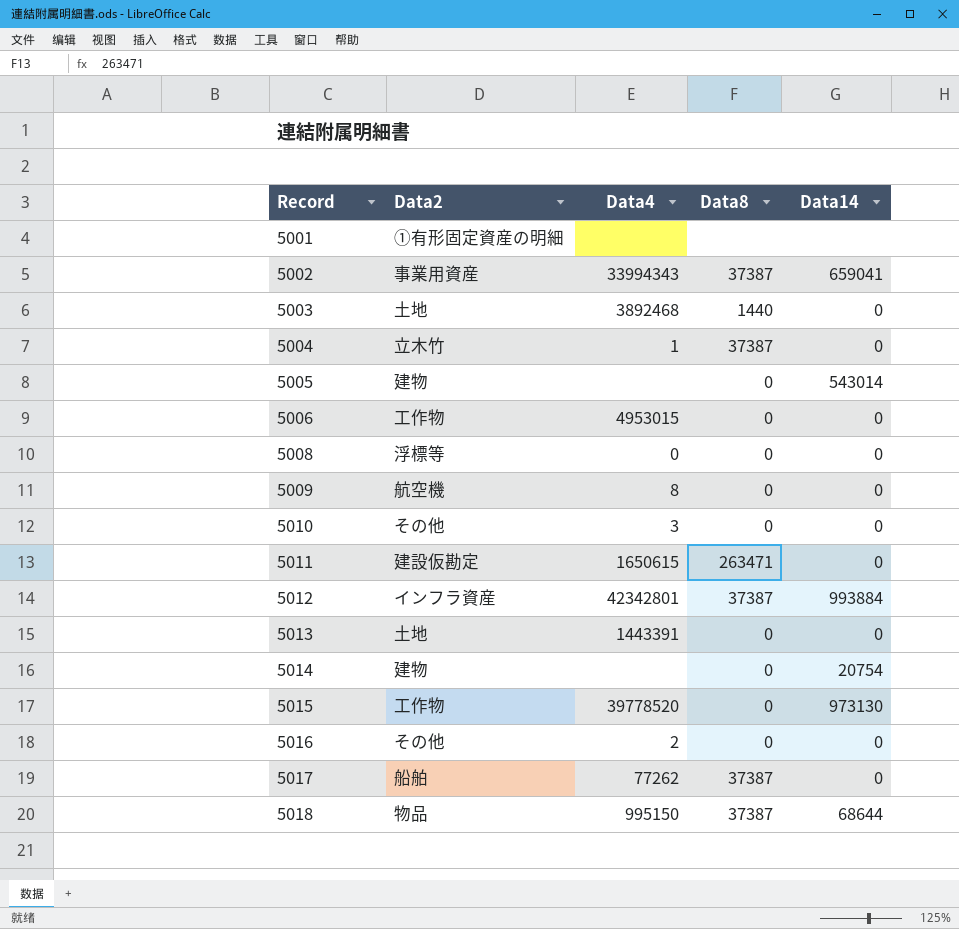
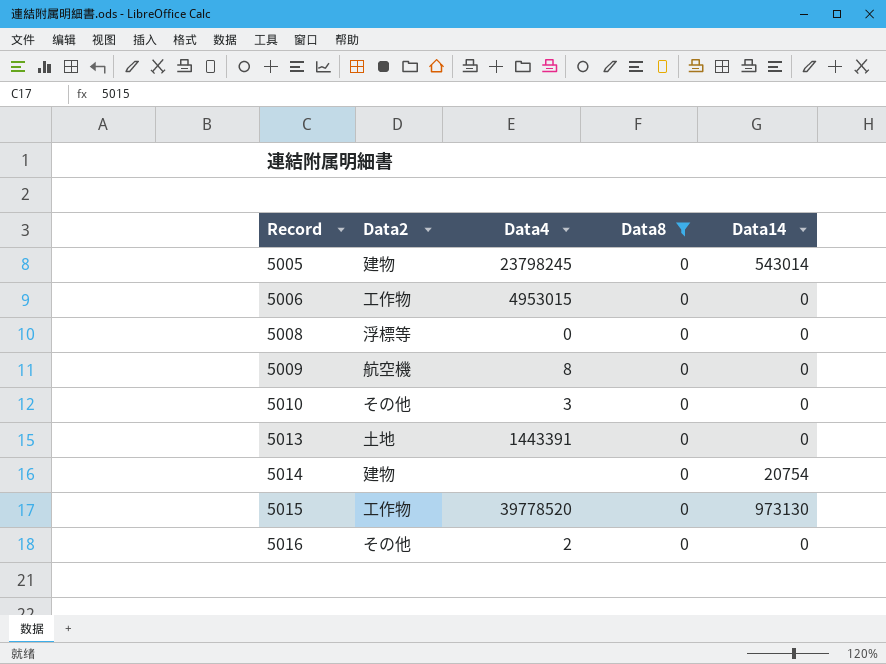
filter: none -> Data8 = 0
5005 | Data4: none -> 23798245

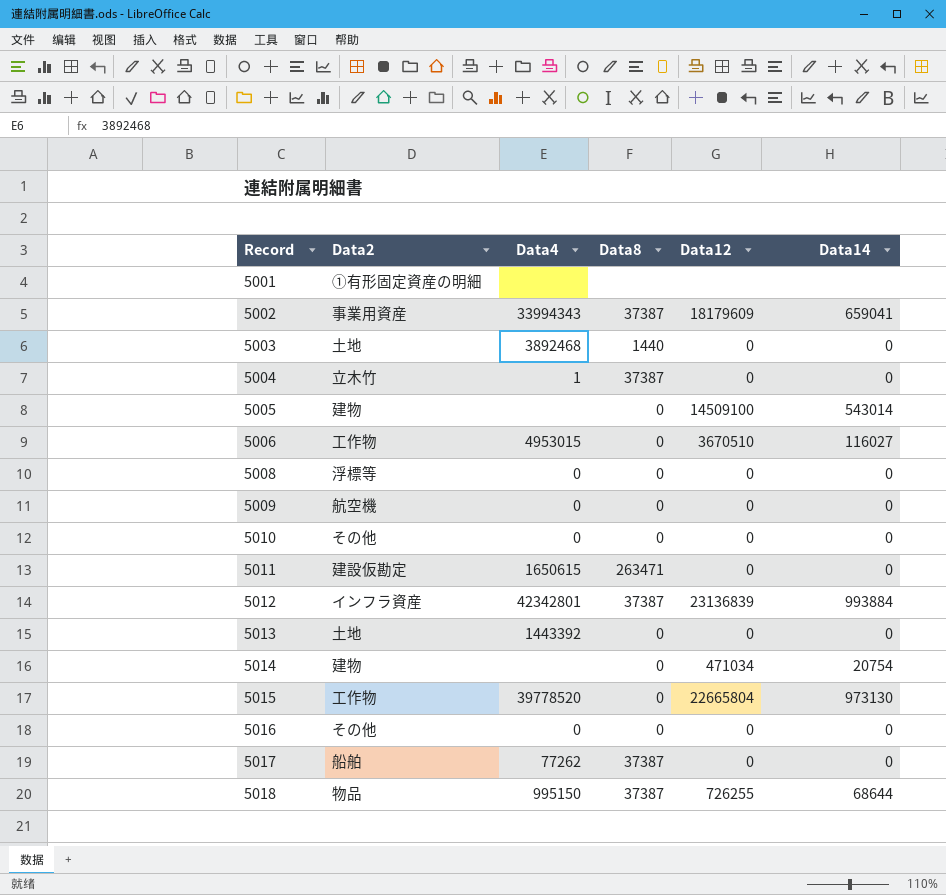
filter: Data8 = 0 -> none
column Data12 | position: none -> 5
5005 | Data4: 23798245 -> none
5006 | Data14: 0 -> 116027
5009 | Data4: 8 -> 0
5010 | Data4: 3 -> 0
5013 | Data4: 1443391 -> 1443392
5016 | Data4: 2 -> 0

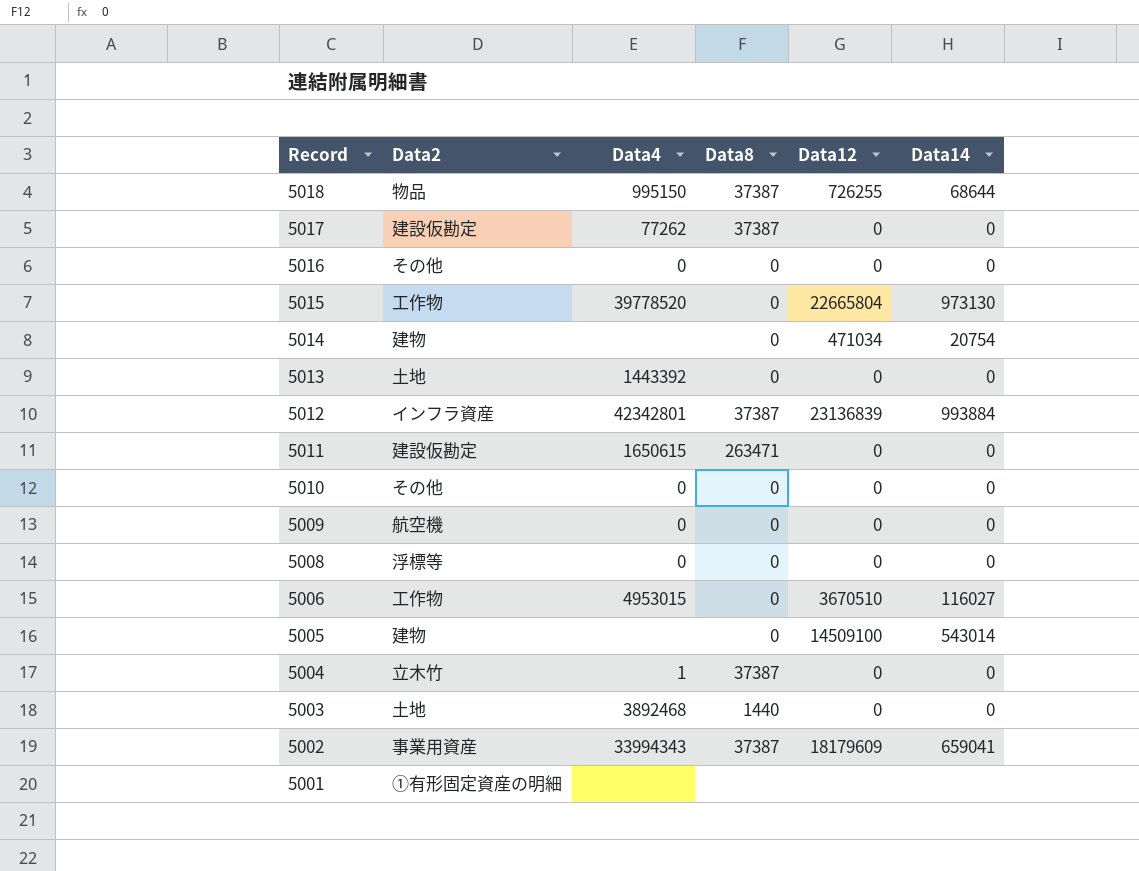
row order: Record ascending -> Record descending
5017 | Data2: 船舶 -> 建設仮勘定

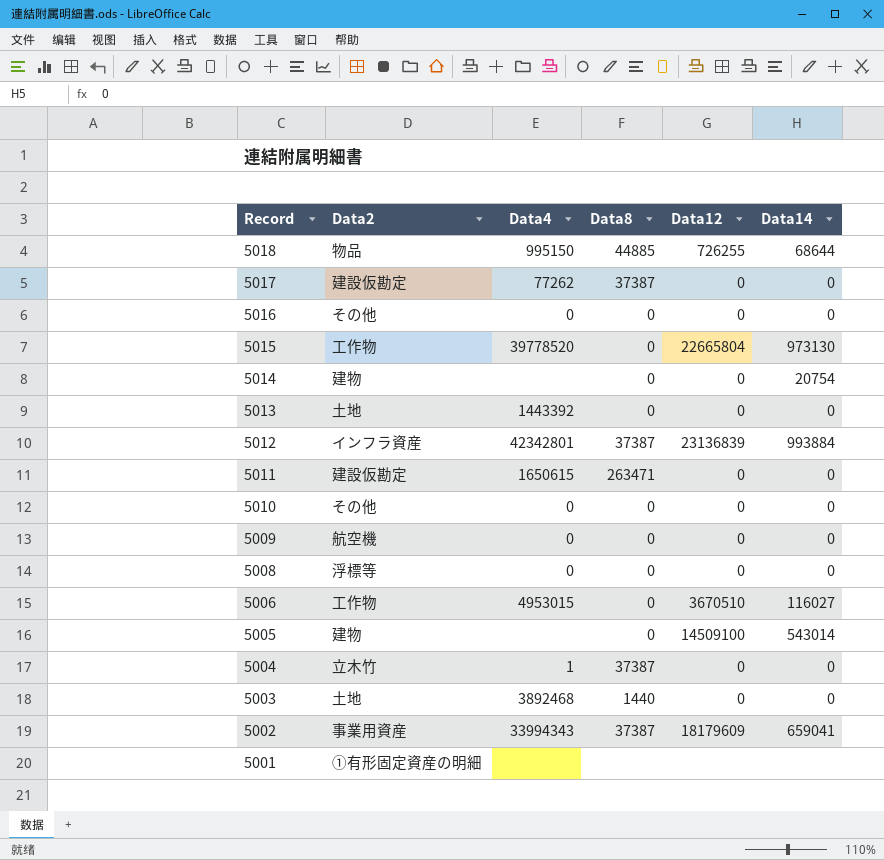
5018 | Data8: 37387 -> 44885
5014 | Data12: 471034 -> 0

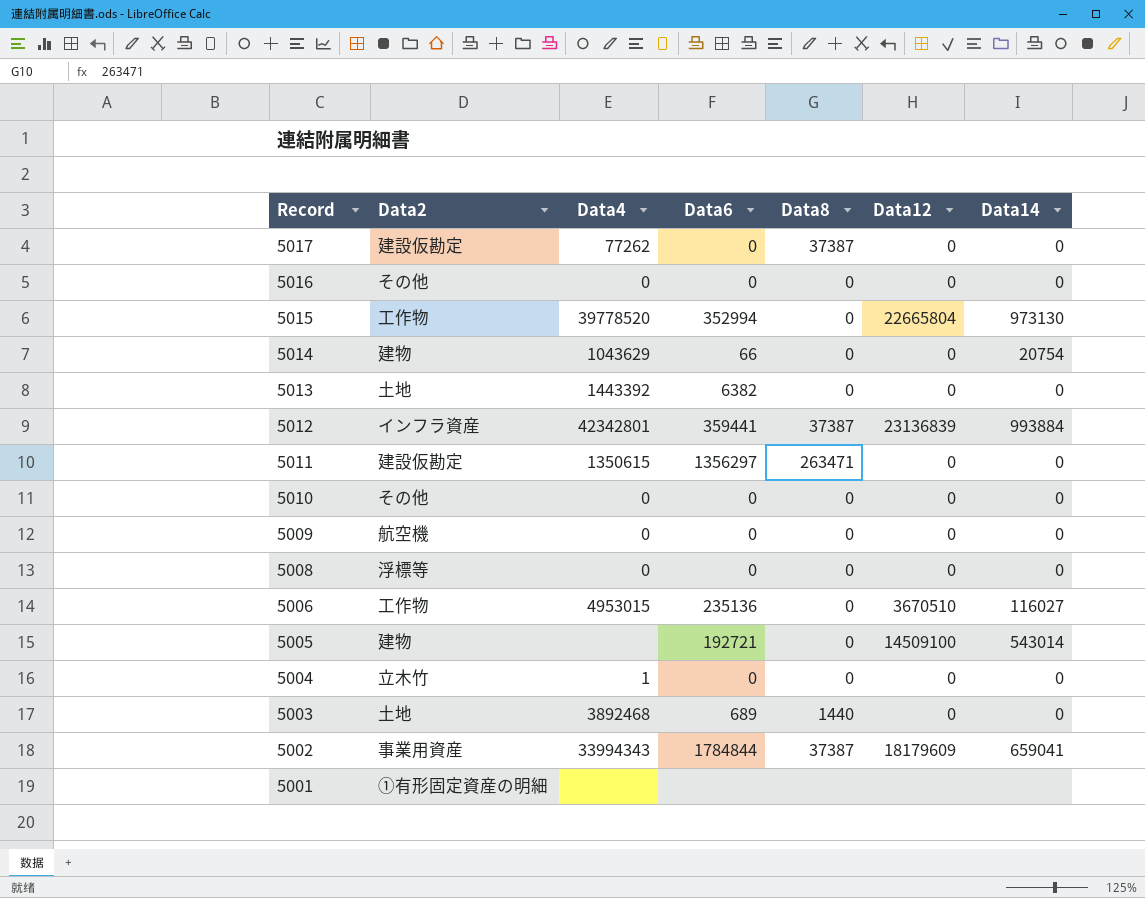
column Data6 | position: none -> 4
row 5018: 物品 | 995150 | 44885 | 726255 | 68644 -> none
5014 | Data4: none -> 1043629
5011 | Data4: 1650615 -> 1350615
5004 | Data8: 37387 -> 0

